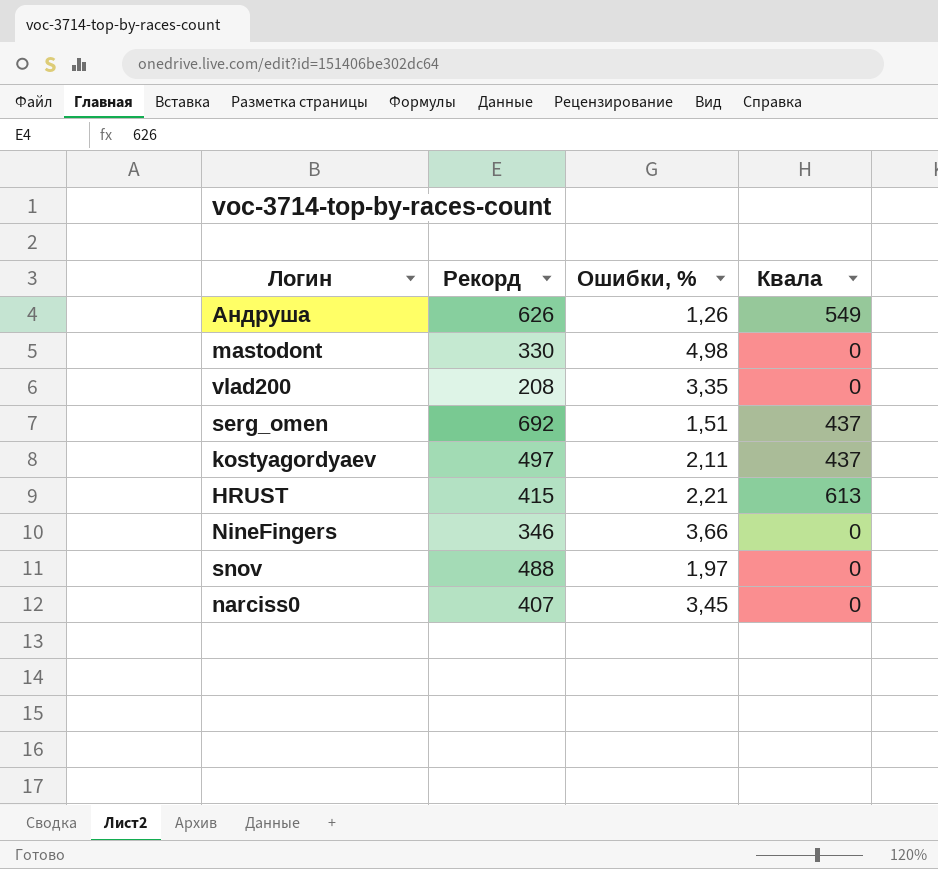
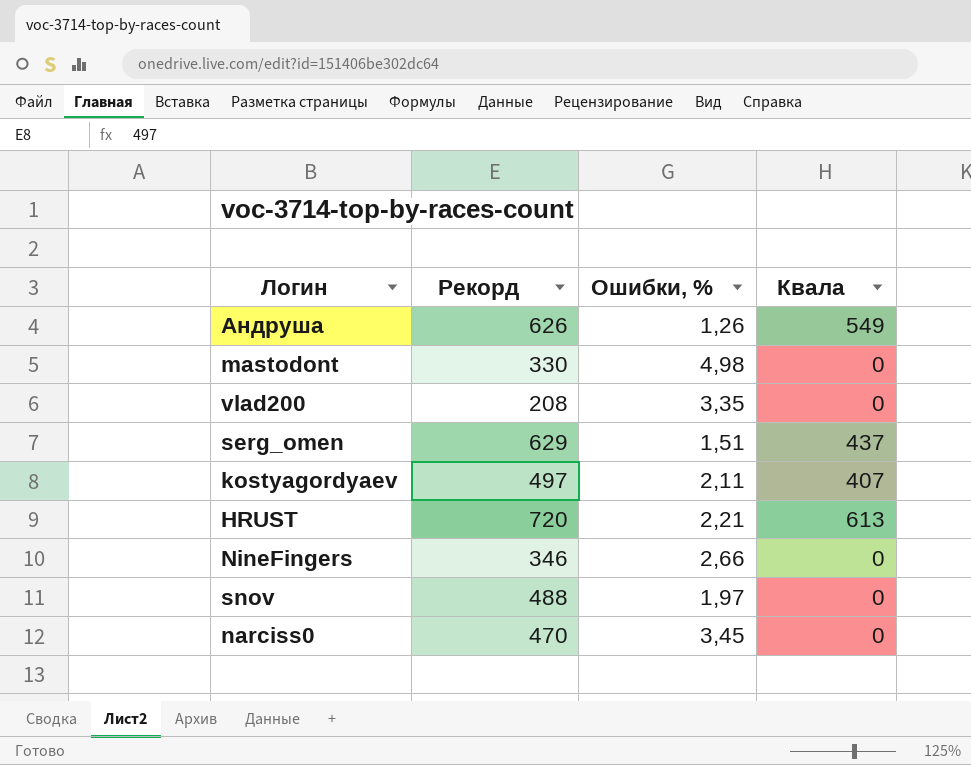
serg_omen | Рекорд: 692 -> 629
kostyagordyaev | Квала: 437 -> 407
HRUST | Рекорд: 415 -> 720
NineFingers | Ошибки, %: 3,66 -> 2,66
narciss0 | Рекорд: 407 -> 470

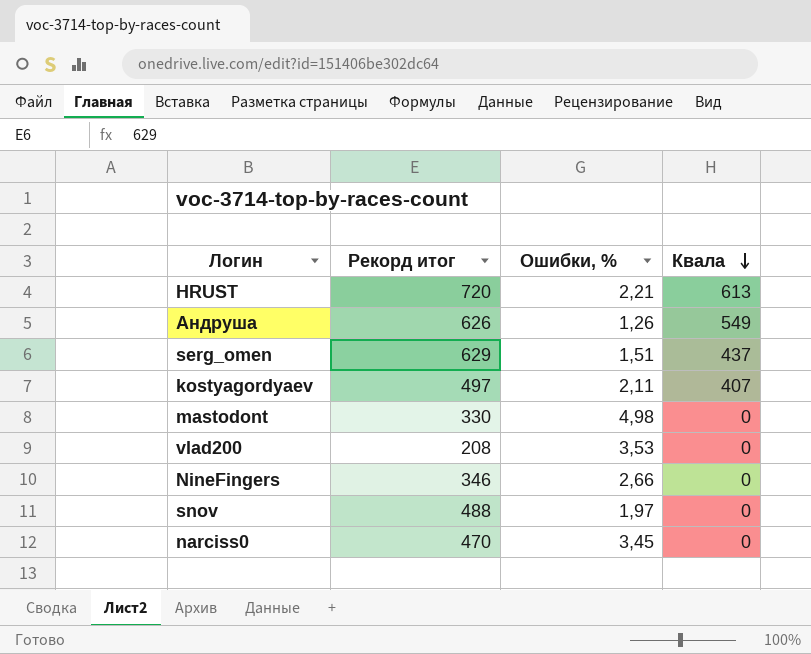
row order: none -> Квала descending
column name: Рекорд -> Рекорд итог
vlad200 | Ошибки, %: 3,35 -> 3,53

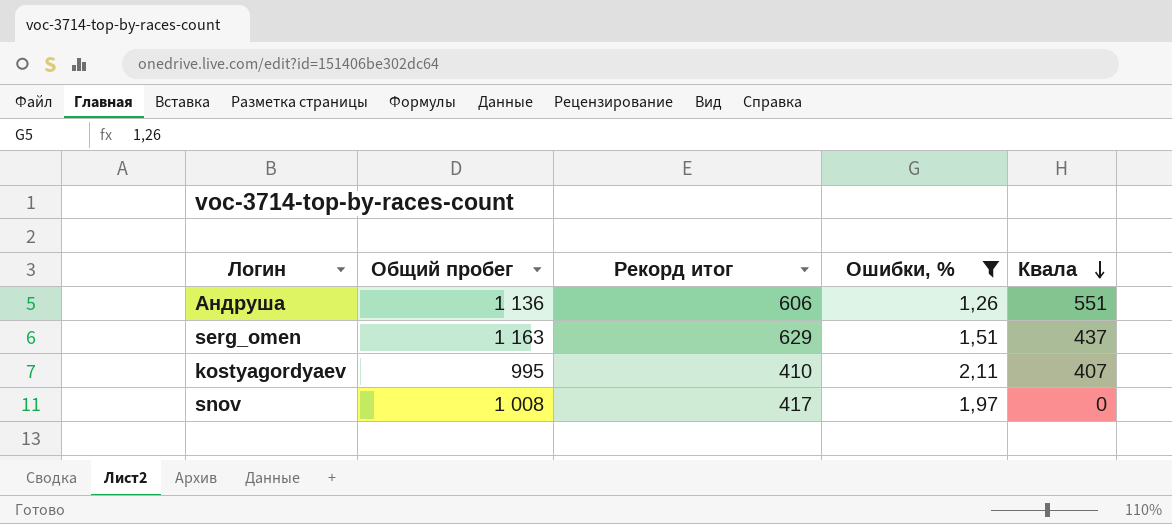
filter: none -> Ошибки, % <= 2,11
column Общий пробег | position: none -> 2
Андруша | Рекорд итог: 626 -> 606
Андруша | Квала: 549 -> 551
kostyagordyaev | Рекорд итог: 497 -> 410
snov | Рекорд итог: 488 -> 417

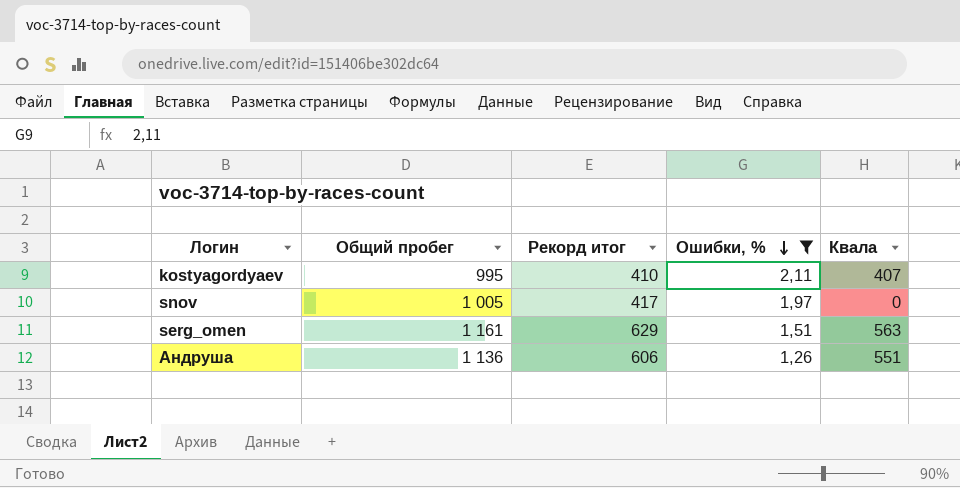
row order: Квала descending -> Ошибки, % descending
snov | Общий пробег: 1 008 -> 1 005
serg_omen | Общий пробег: 1 163 -> 1 161
serg_omen | Квала: 437 -> 563

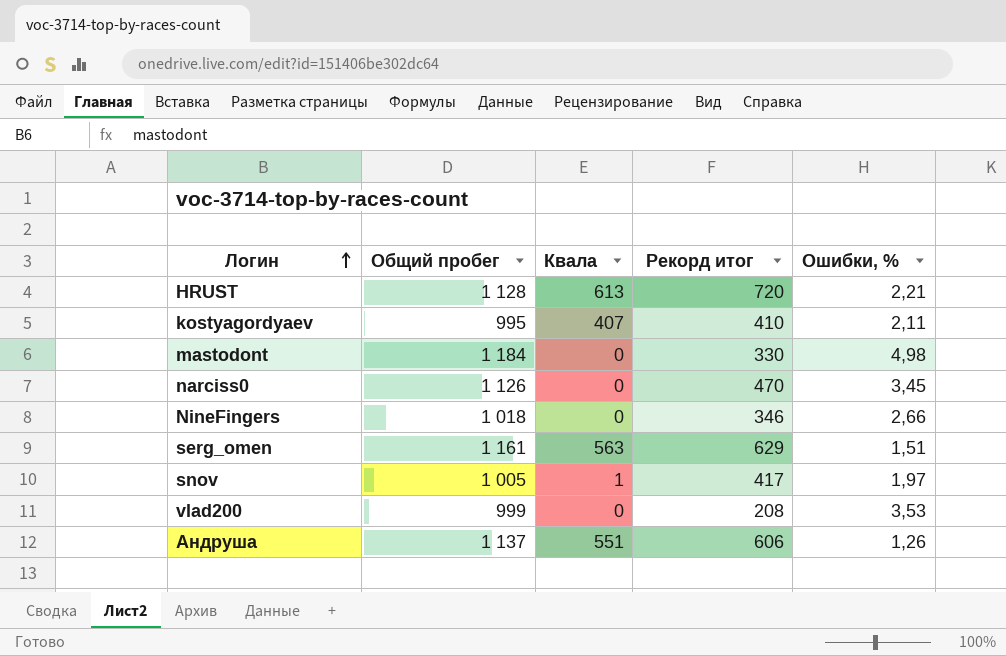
filter: Ошибки, % <= 2,11 -> none
row order: Ошибки, % descending -> Логин ascending
column Квала | position: 5 -> 3
snov | Квала: 0 -> 1
Андруша | Общий пробег: 1 136 -> 1 137

